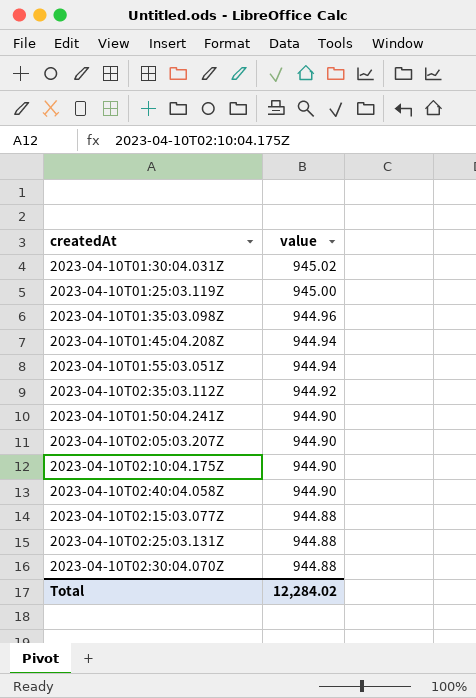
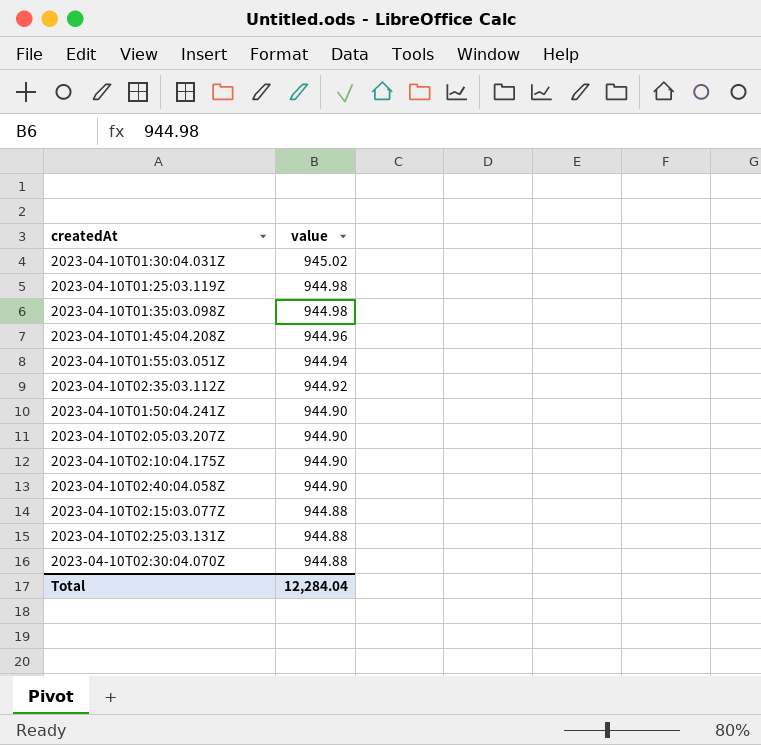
2023-04-10T01:25:03.119Z | value: 945.00 -> 944.98
2023-04-10T01:35:03.098Z | value: 944.96 -> 944.98
2023-04-10T01:45:04.208Z | value: 944.94 -> 944.96
Total | value: 12,284.02 -> 12,284.04

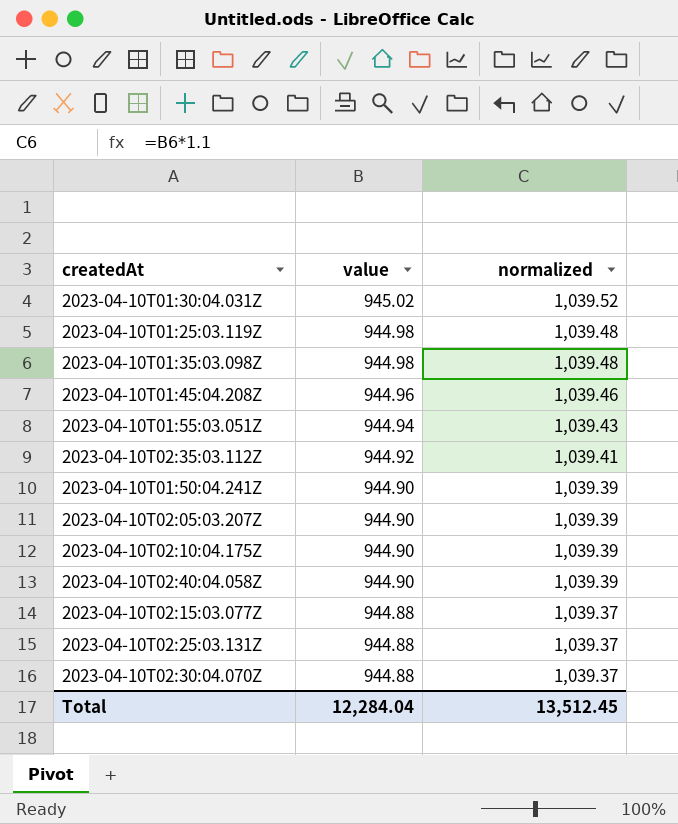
column normalized | formula: none -> [value] * 1.1

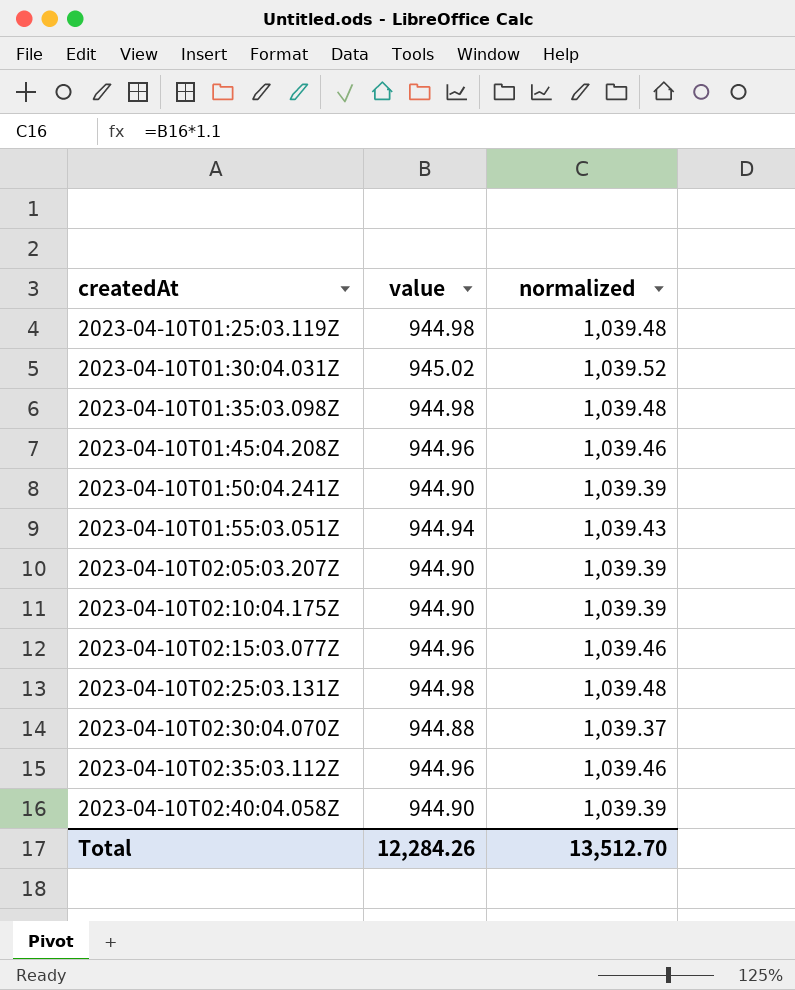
row order: value descending -> createdAt ascending
2023-04-10T02:15:03.077Z | value: 944.88 -> 944.96
2023-04-10T02:15:03.077Z | normalized: 1,039.37 -> 1,039.46
2023-04-10T02:25:03.131Z | value: 944.88 -> 944.98
2023-04-10T02:25:03.131Z | normalized: 1,039.37 -> 1,039.48
2023-04-10T02:35:03.112Z | value: 944.92 -> 944.96
2023-04-10T02:35:03.112Z | normalized: 1,039.41 -> 1,039.46
Total | value: 12,284.04 -> 12,284.26
Total | normalized: 13,512.45 -> 13,512.70

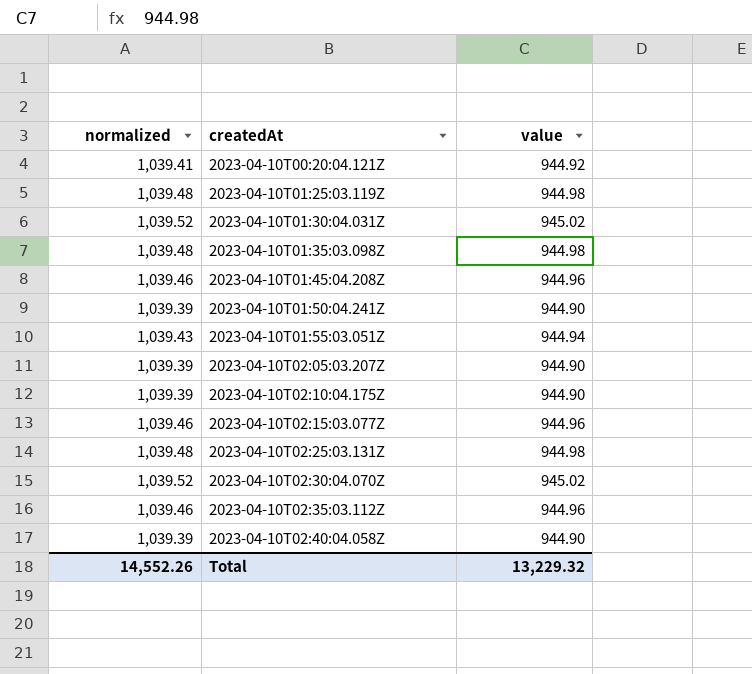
column normalized | position: 3 -> 1
row 2023-04-10T00:20:04.121Z: none -> 1,039.41 | 944.92
2023-04-10T02:30:04.070Z | normalized: 1,039.37 -> 1,039.52
2023-04-10T02:30:04.070Z | value: 944.88 -> 945.02
Total | normalized: 13,512.70 -> 14,552.26
Total | value: 12,284.26 -> 13,229.32

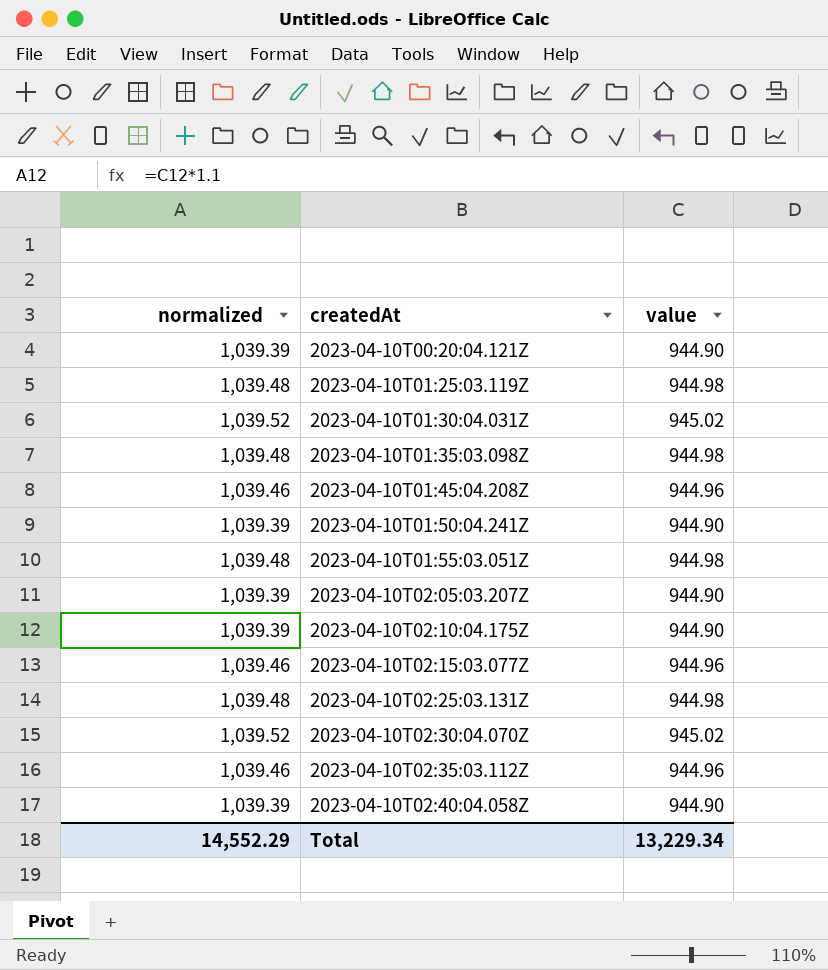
2023-04-10T00:20:04.121Z | normalized: 1,039.41 -> 1,039.39
2023-04-10T00:20:04.121Z | value: 944.92 -> 944.90
2023-04-10T01:55:03.051Z | normalized: 1,039.43 -> 1,039.48
2023-04-10T01:55:03.051Z | value: 944.94 -> 944.98
Total | normalized: 14,552.26 -> 14,552.29
Total | value: 13,229.32 -> 13,229.34

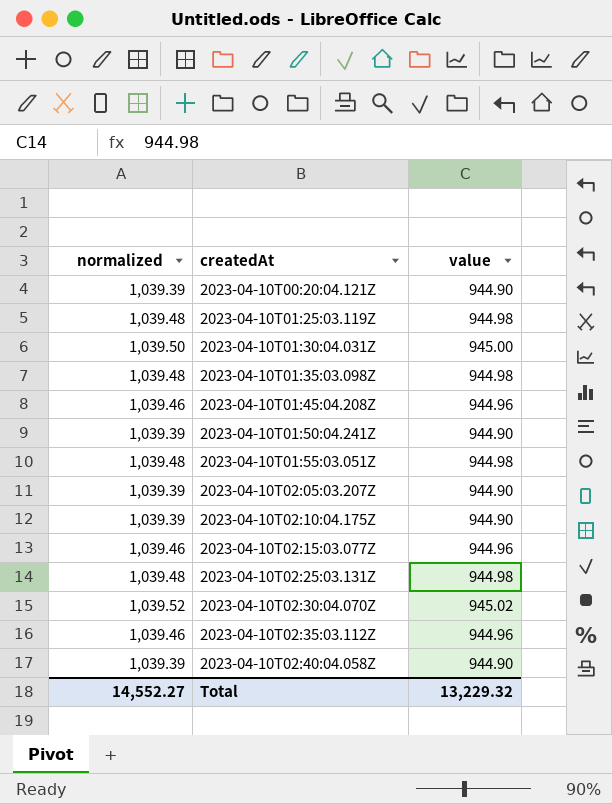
2023-04-10T01:30:04.031Z | normalized: 1,039.52 -> 1,039.50
2023-04-10T01:30:04.031Z | value: 945.02 -> 945.00
Total | normalized: 14,552.29 -> 14,552.27
Total | value: 13,229.34 -> 13,229.32

